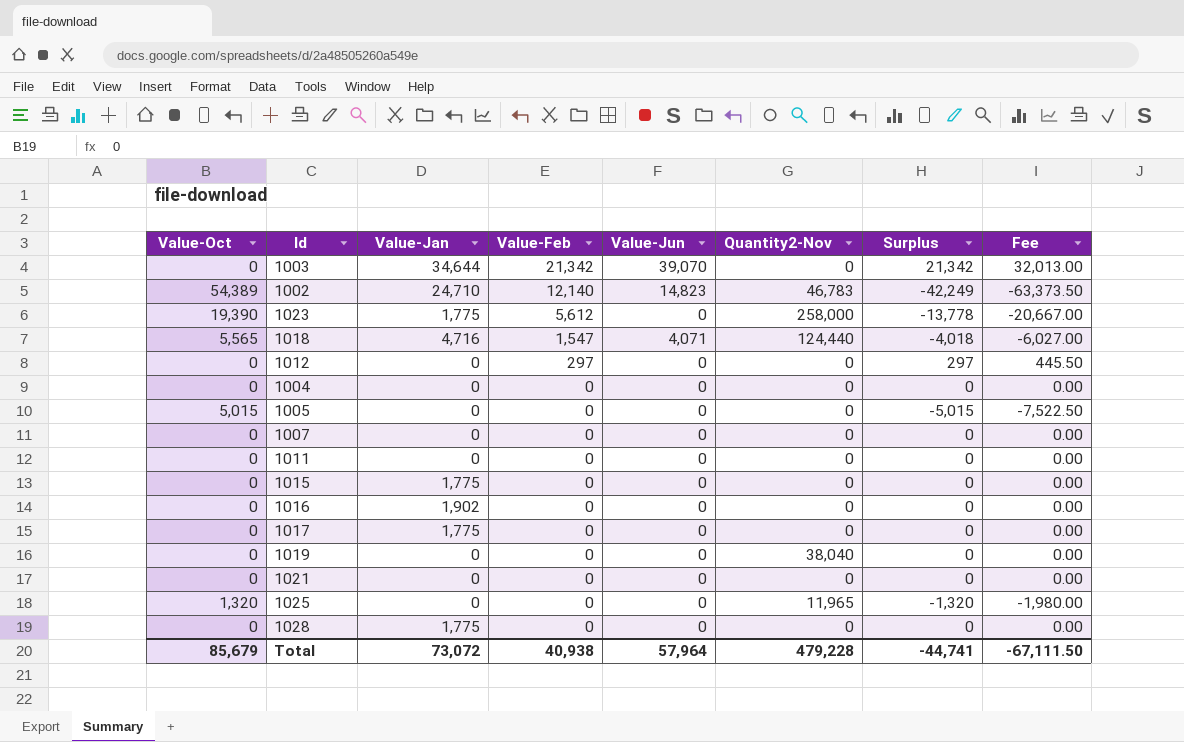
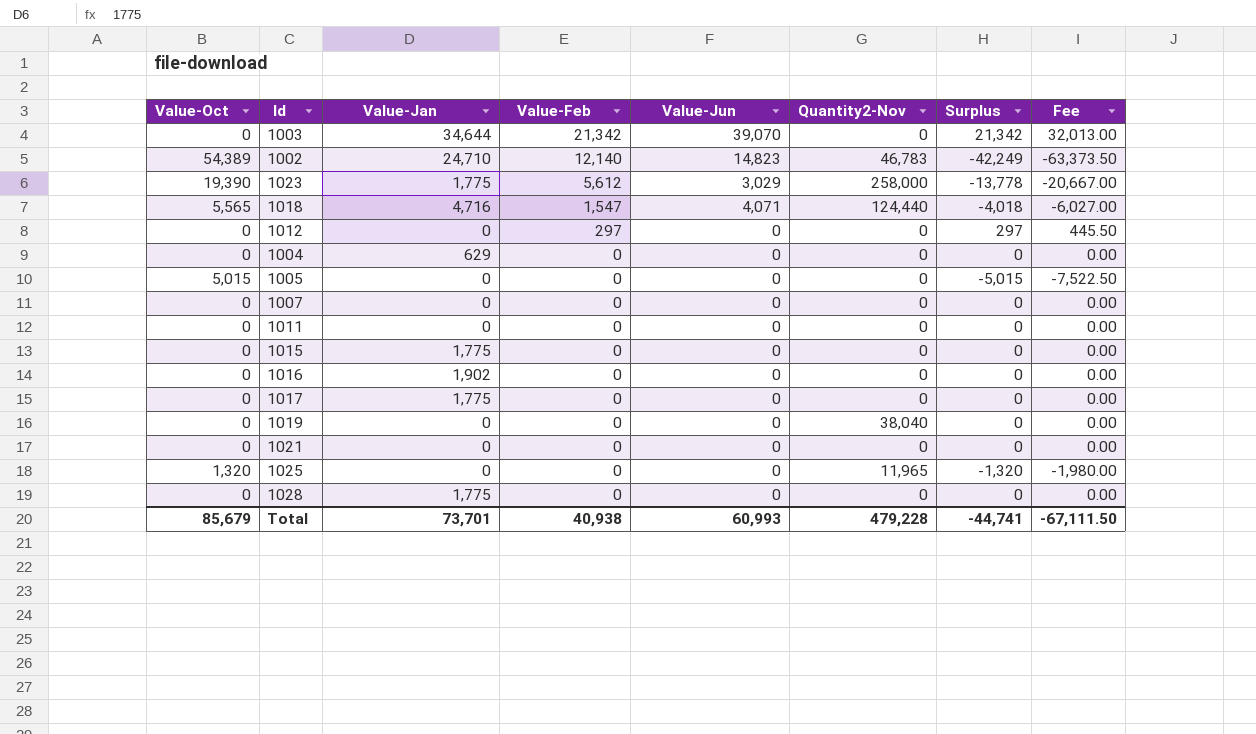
1023 | Value-Jun: 0 -> 3,029
1004 | Value-Jan: 0 -> 629
Total | Value-Jan: 73,072 -> 73,701
Total | Value-Jun: 57,964 -> 60,993

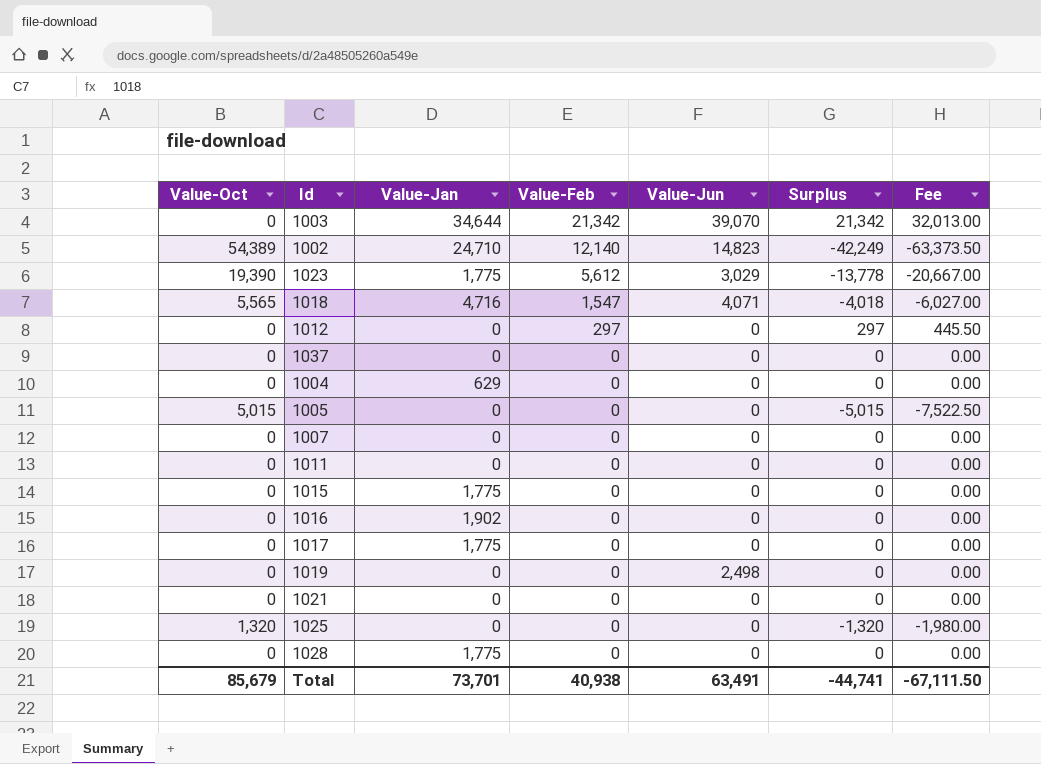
column Quantity2-Nov | position: 6 -> none
row 1037: none -> 0 | 0 | 0 | 0 | 0 | 0.00
1019 | Value-Jun: 0 -> 2,498
Total | Value-Jun: 60,993 -> 63,491

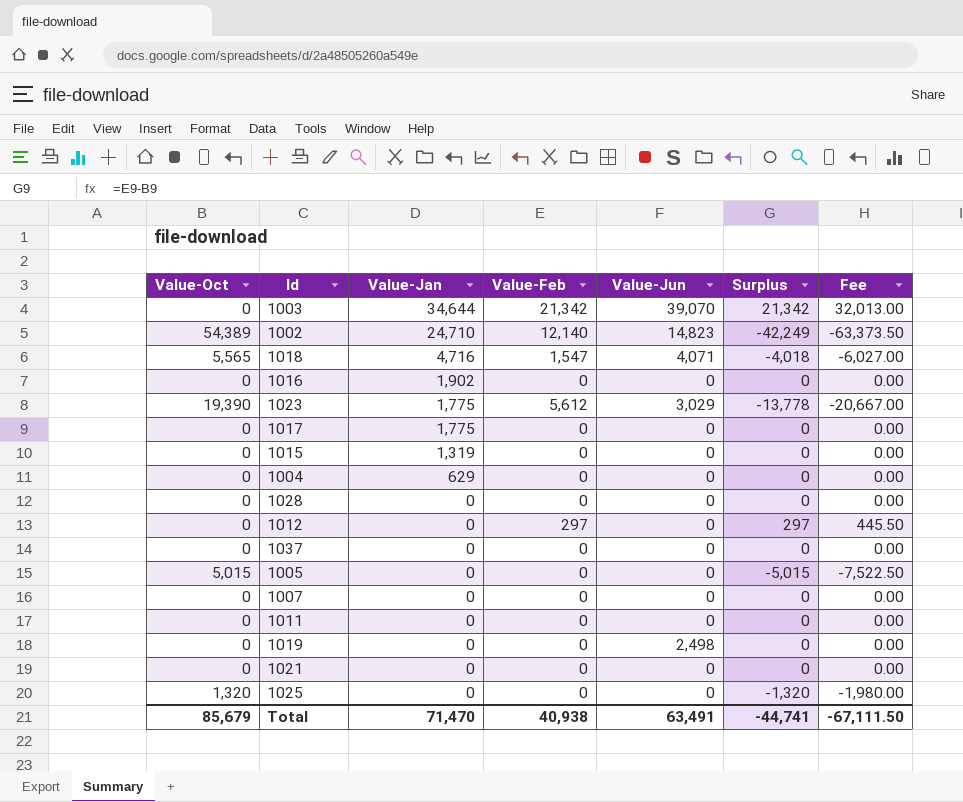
row order: Value-Feb descending -> Value-Jan descending
1015 | Value-Jan: 1,775 -> 1,319
1028 | Value-Jan: 1,775 -> 0
Total | Value-Jan: 73,701 -> 71,470

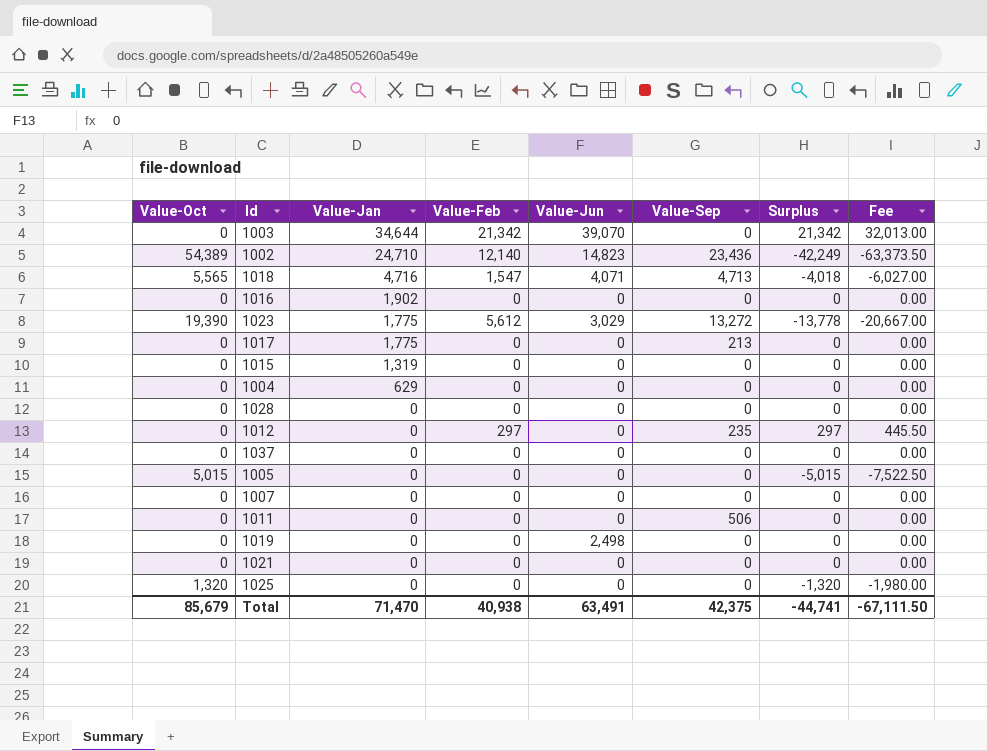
column Value-Sep | position: none -> 6

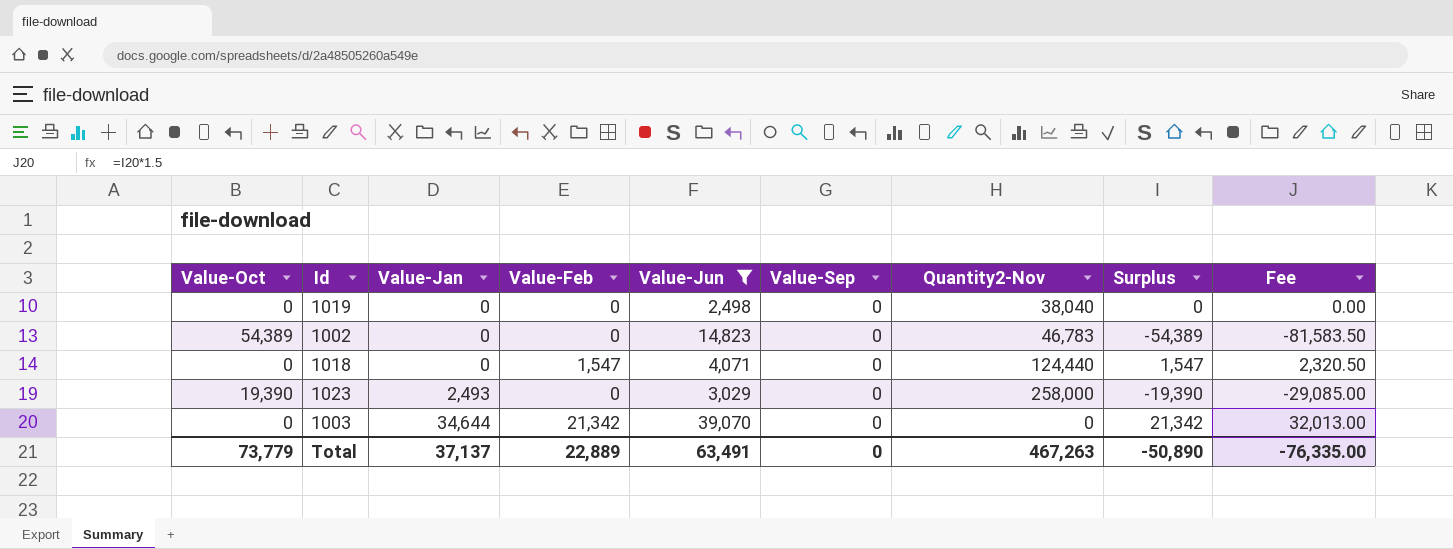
filter: none -> Value-Jun != 0
row order: Value-Jan descending -> Value-Jan ascending
column Quantity2-Nov | position: none -> 7
1002 | Value-Jan: 24,710 -> 0
1002 | Value-Feb: 12,140 -> 0
1002 | Value-Sep: 23,436 -> 0
1002 | Surplus: -42,249 -> -54,389
1002 | Fee: -63,373.50 -> -81,583.50
1018 | Value-Oct: 5,565 -> 0
1018 | Value-Jan: 4,716 -> 0
1018 | Value-Sep: 4,713 -> 0
1018 | Surplus: -4,018 -> 1,547
1018 | Fee: -6,027.00 -> 2,320.50
1023 | Value-Jan: 1,775 -> 2,493
1023 | Value-Feb: 5,612 -> 0
1023 | Value-Sep: 13,272 -> 0
1023 | Surplus: -13,778 -> -19,390
1023 | Fee: -20,667.00 -> -29,085.00
Total | Value-Oct: 85,679 -> 73,779
Total | Value-Jan: 71,470 -> 37,137
Total | Value-Feb: 40,938 -> 22,889
Total | Value-Sep: 42,375 -> 0
Total | Surplus: -44,741 -> -50,890
Total | Fee: -67,111.50 -> -76,335.00

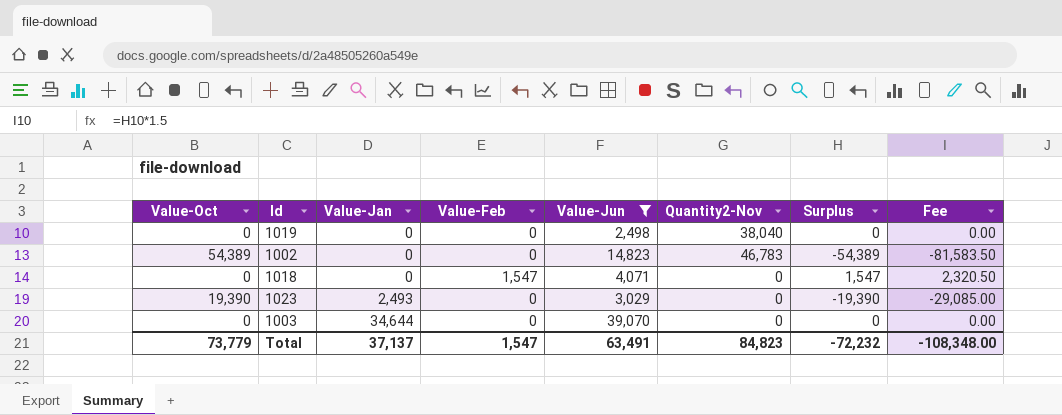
column Value-Sep | position: 6 -> none
1018 | Quantity2-Nov: 124,440 -> 0
1023 | Quantity2-Nov: 258,000 -> 0
1003 | Value-Feb: 21,342 -> 0
1003 | Surplus: 21,342 -> 0
1003 | Fee: 32,013.00 -> 0.00
Total | Value-Feb: 22,889 -> 1,547
Total | Quantity2-Nov: 467,263 -> 84,823
Total | Surplus: -50,890 -> -72,232
Total | Fee: -76,335.00 -> -108,348.00

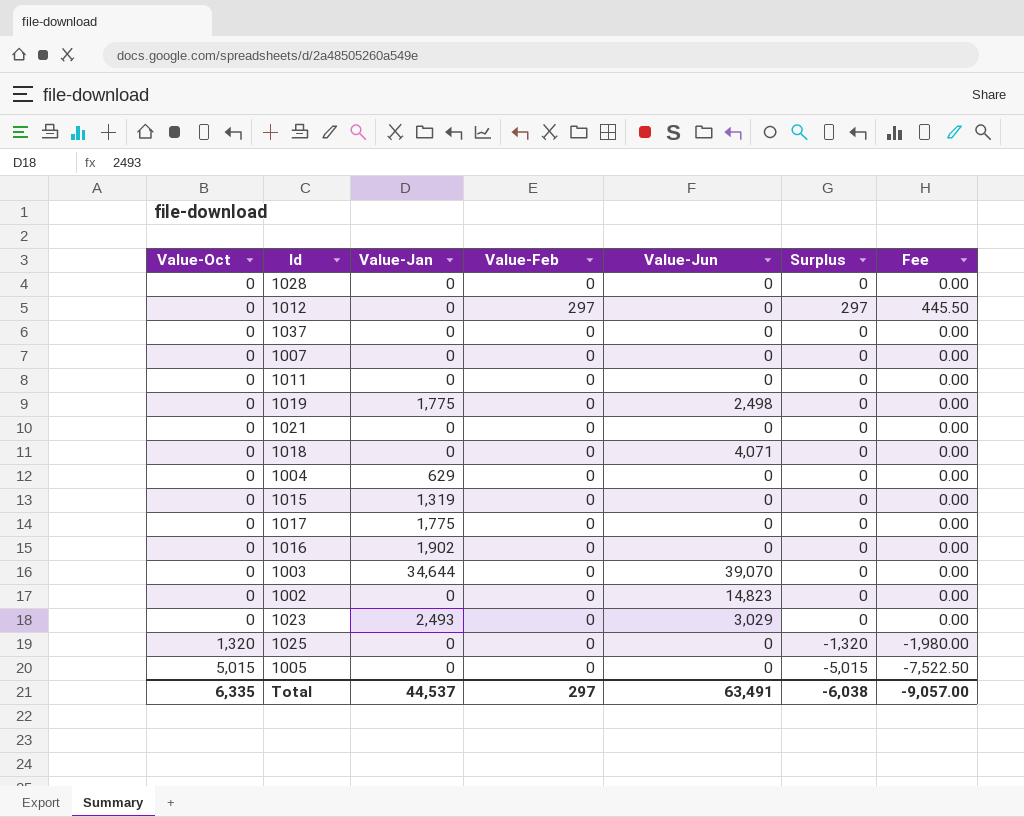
filter: Value-Jun != 0 -> none
row order: Value-Jan ascending -> Value-Oct ascending
column Quantity2-Nov | position: 6 -> none
1019 | Value-Jan: 0 -> 1,775
1018 | Value-Feb: 1,547 -> 0
1018 | Surplus: 1,547 -> 0
1018 | Fee: 2,320.50 -> 0.00
1002 | Value-Oct: 54,389 -> 0
1002 | Surplus: -54,389 -> 0
1002 | Fee: -81,583.50 -> 0.00
1023 | Value-Oct: 19,390 -> 0
1023 | Surplus: -19,390 -> 0
1023 | Fee: -29,085.00 -> 0.00
Total | Value-Oct: 73,779 -> 6,335
Total | Value-Jan: 37,137 -> 44,537
Total | Value-Feb: 1,547 -> 297
Total | Surplus: -72,232 -> -6,038
Total | Fee: -108,348.00 -> -9,057.00

